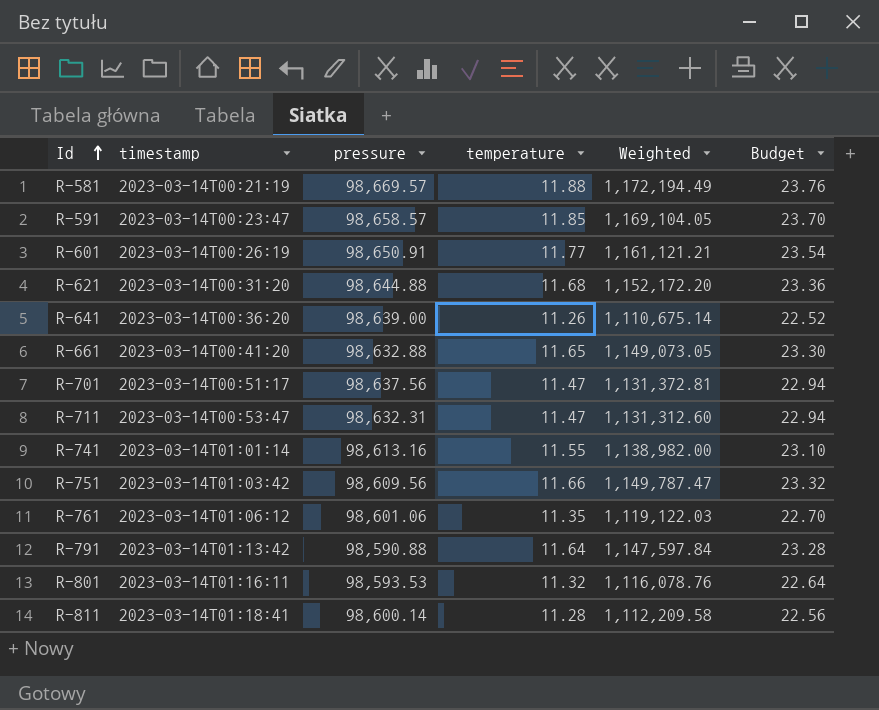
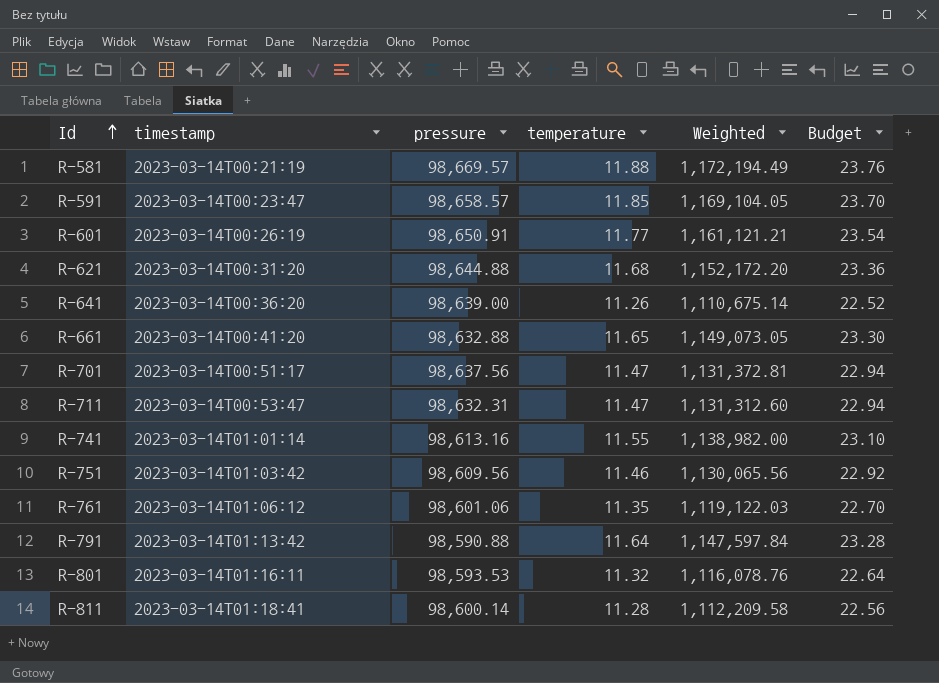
R-751 | temperature: 11.66 -> 11.46
R-751 | Weighted: 1,149,787.47 -> 1,130,065.56
R-751 | Budget: 23.32 -> 22.92

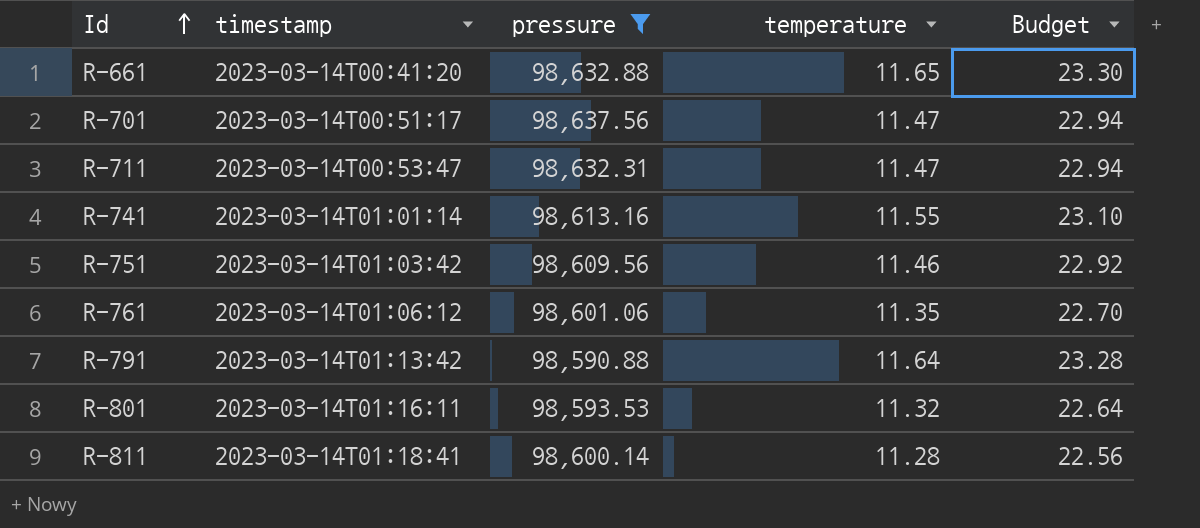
filter: none -> pressure <= 98,637.56
column Weighted | formula: [pressure] * [temperature] -> none

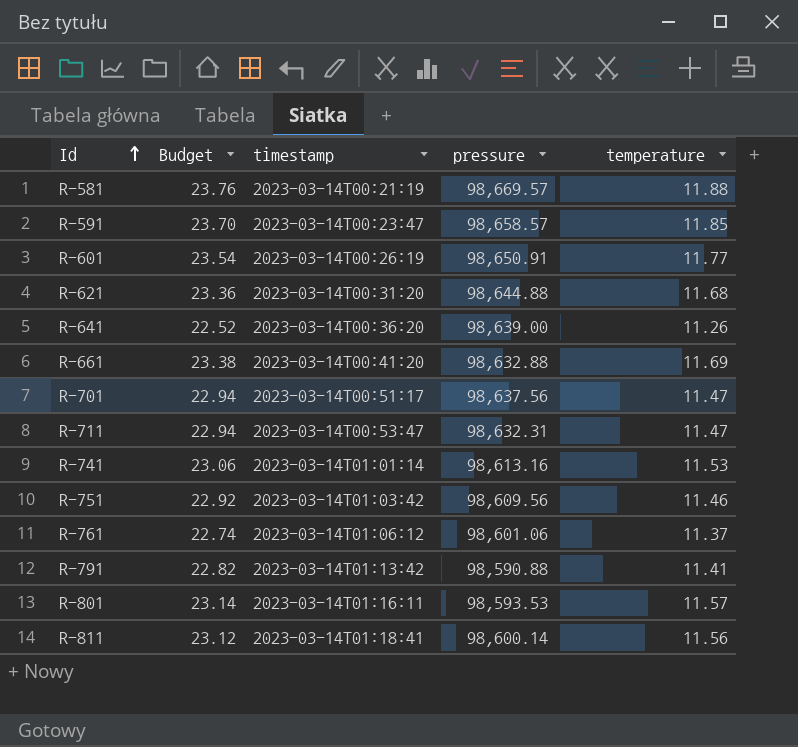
filter: pressure <= 98,637.56 -> none
column Budget | position: 5 -> 2
R-661 | Budget: 23.30 -> 23.38
R-661 | temperature: 11.65 -> 11.69
R-741 | Budget: 23.10 -> 23.06
R-741 | temperature: 11.55 -> 11.53
R-761 | Budget: 22.70 -> 22.74
R-761 | temperature: 11.35 -> 11.37
R-791 | Budget: 23.28 -> 22.82
R-791 | temperature: 11.64 -> 11.41
R-801 | Budget: 22.64 -> 23.14
R-801 | temperature: 11.32 -> 11.57
R-811 | Budget: 22.56 -> 23.12
R-811 | temperature: 11.28 -> 11.56

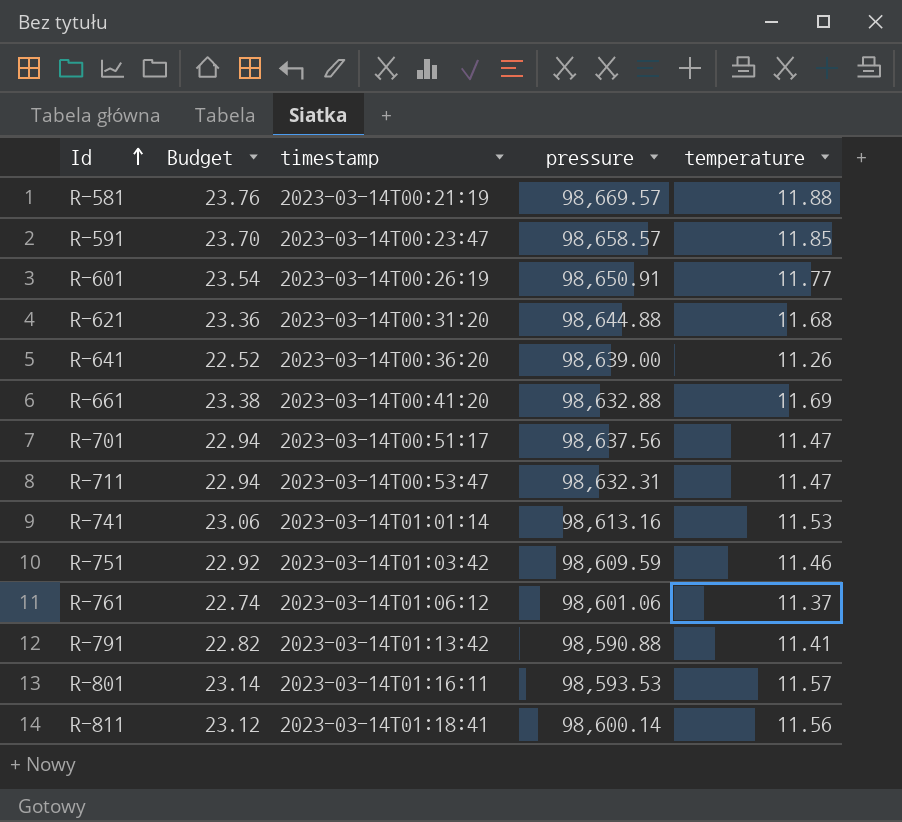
R-751 | pressure: 98,609.56 -> 98,609.59

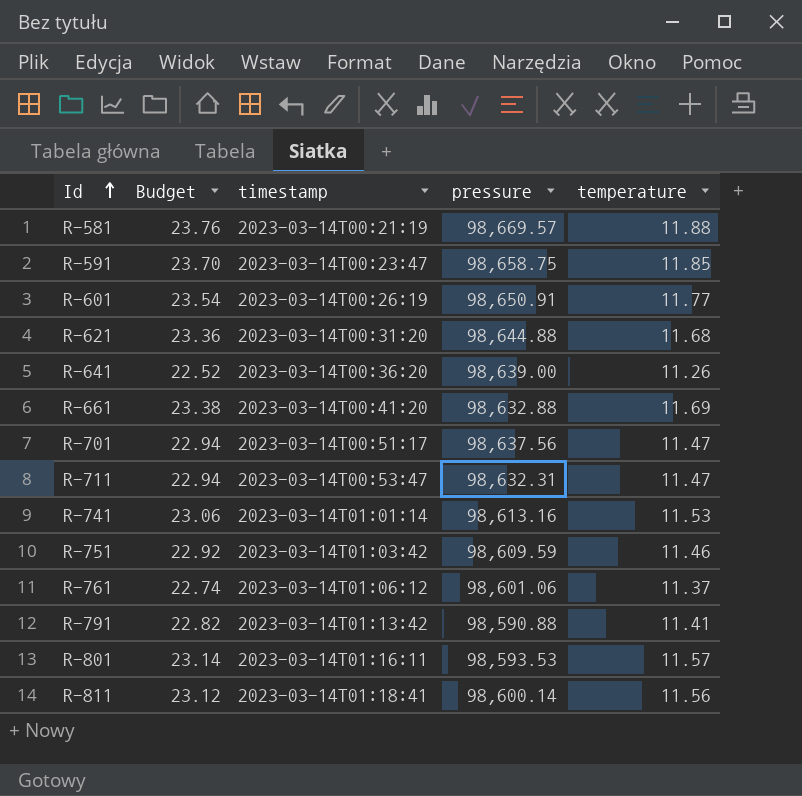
R-591 | pressure: 98,658.57 -> 98,658.75

